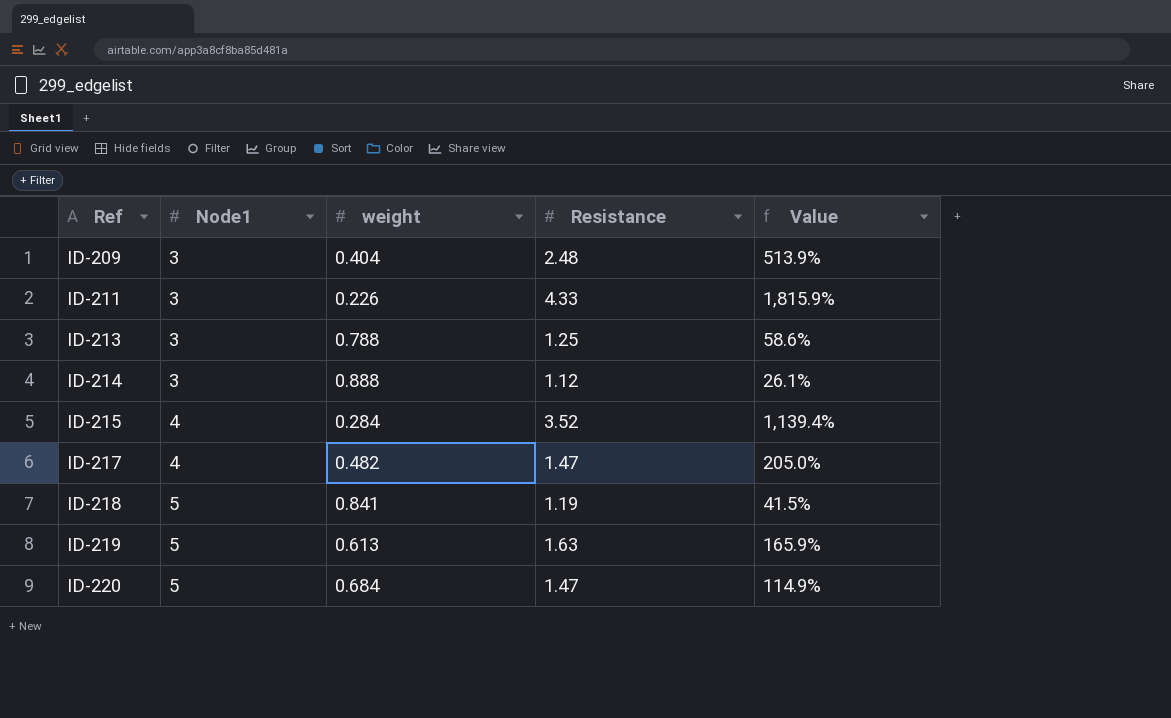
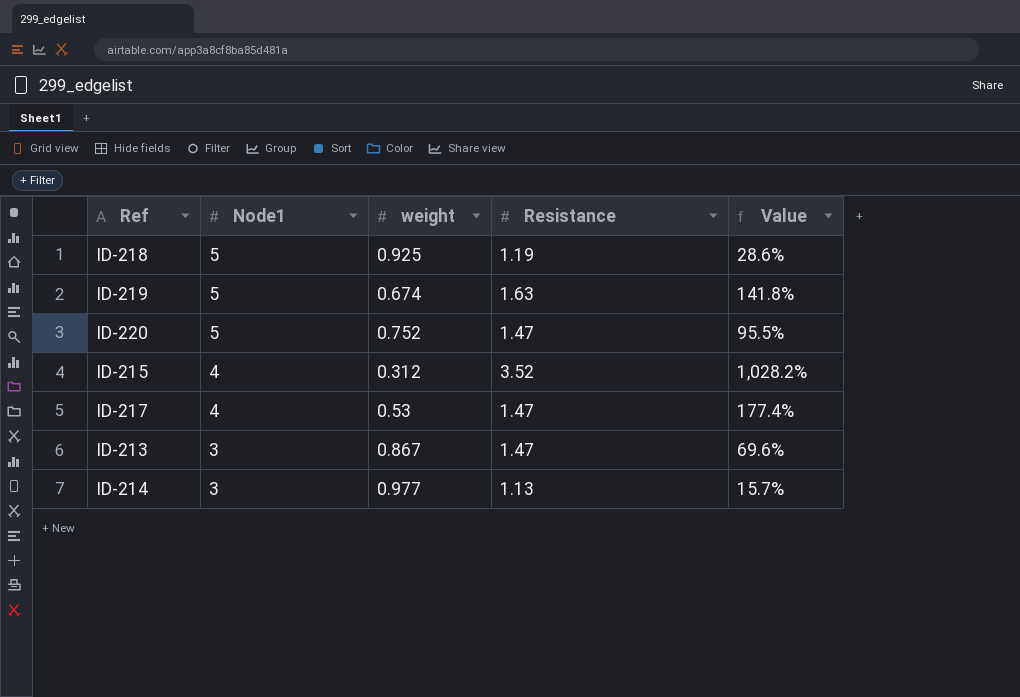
row order: Ref ascending -> Node1 descending
row ID-209: 3 | 0.404 | 2.48 | 513.9% -> none
row ID-211: 3 | 0.226 | 4.33 | 1,815.9% -> none
ID-218 | weight: 0.841 -> 0.925
ID-218 | Value: 41.5% -> 28.6%
ID-219 | weight: 0.613 -> 0.674
ID-219 | Value: 165.9% -> 141.8%
ID-220 | weight: 0.684 -> 0.752
ID-220 | Value: 114.9% -> 95.5%
ID-215 | weight: 0.284 -> 0.312
ID-215 | Value: 1,139.4% -> 1,028.2%
ID-217 | weight: 0.482 -> 0.53
ID-217 | Value: 205.0% -> 177.4%
ID-213 | weight: 0.788 -> 0.867
ID-213 | Resistance: 1.25 -> 1.47
ID-213 | Value: 58.6% -> 69.6%
ID-214 | weight: 0.888 -> 0.977
ID-214 | Resistance: 1.12 -> 1.13
ID-214 | Value: 26.1% -> 15.7%

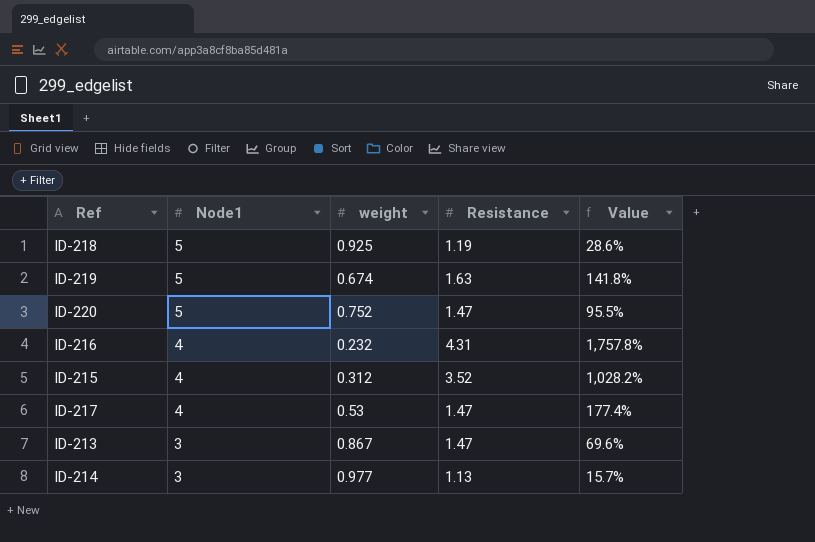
row ID-216: none -> 4 | 0.232 | 4.31 | 1,757.8%

